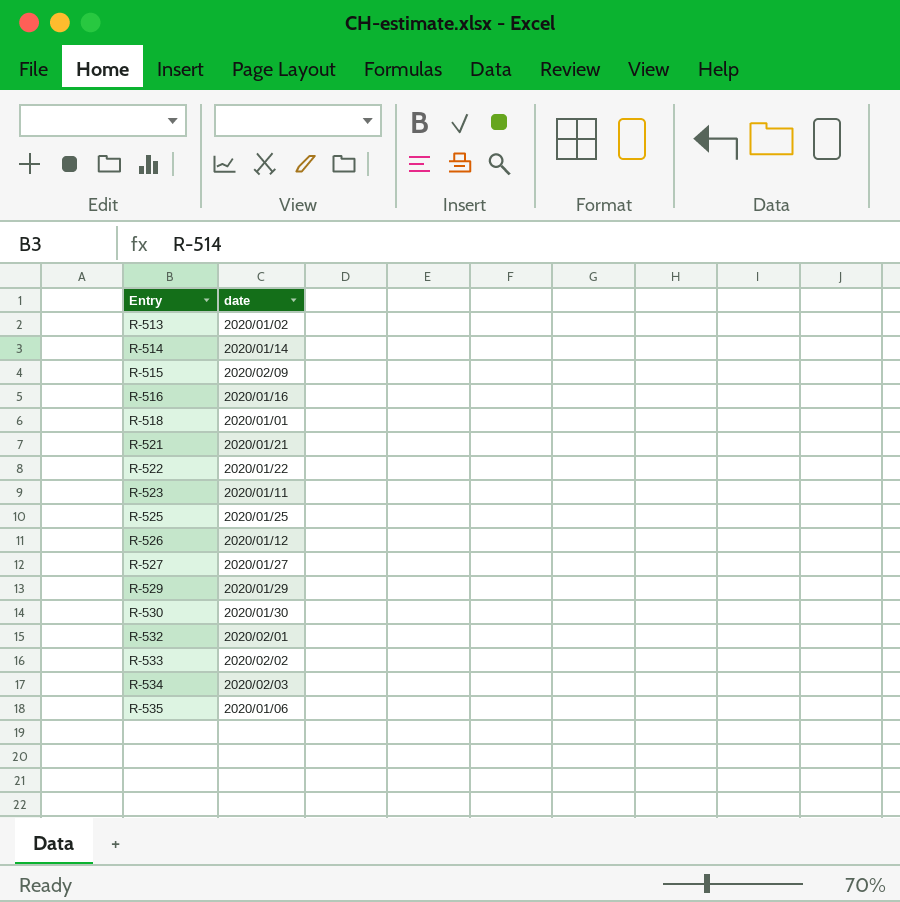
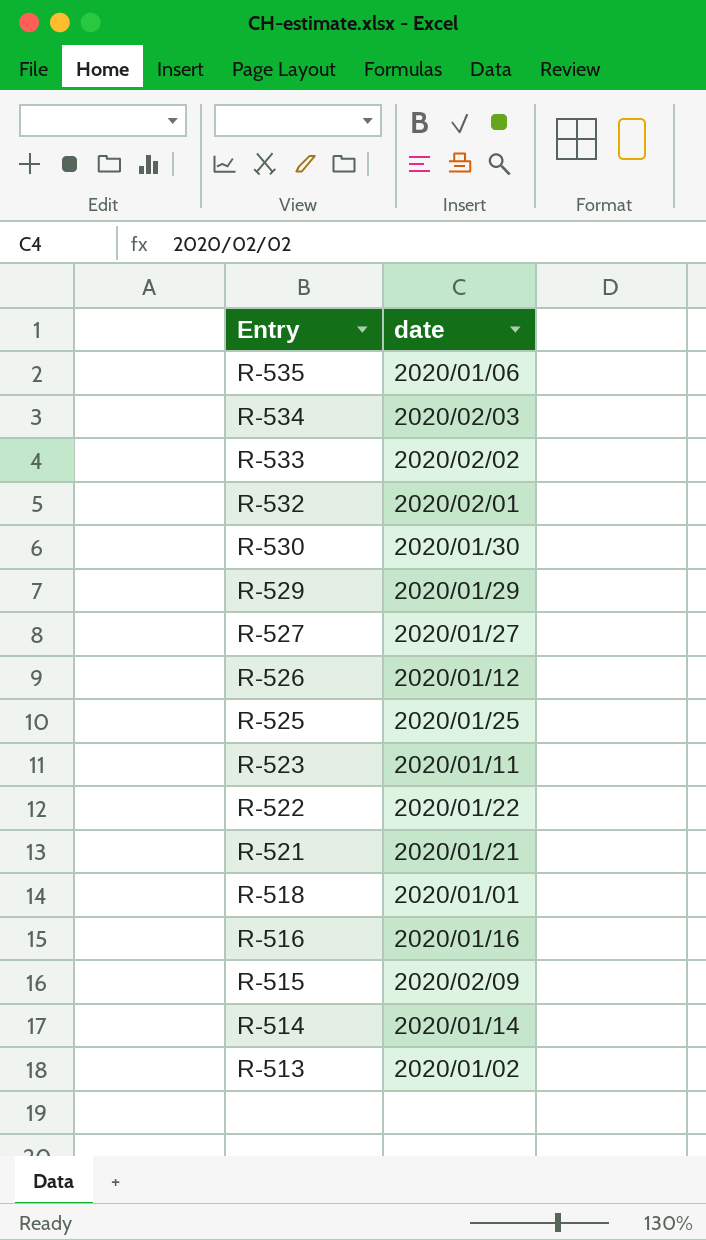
row order: Entry ascending -> Entry descending

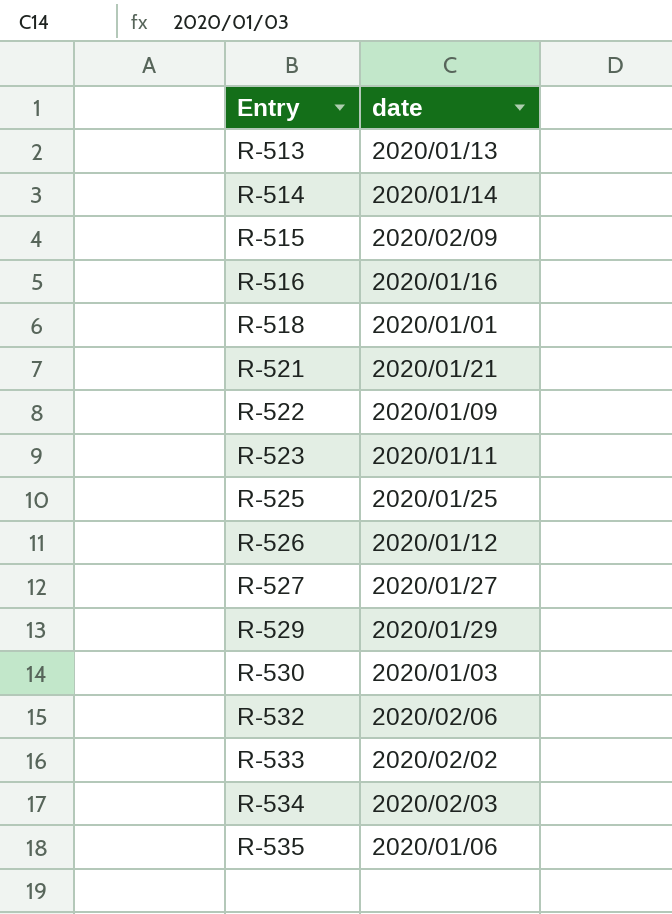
row order: Entry descending -> Entry ascending
R-513 | date: 2020/01/02 -> 2020/01/13
R-522 | date: 2020/01/22 -> 2020/01/09
R-530 | date: 2020/01/30 -> 2020/01/03
R-532 | date: 2020/02/01 -> 2020/02/06

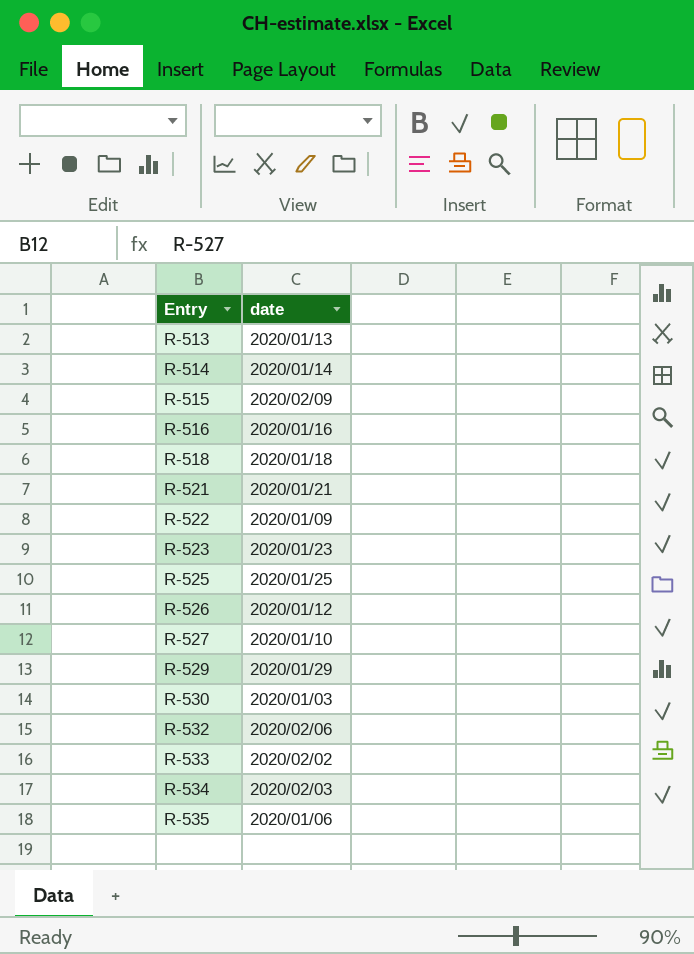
R-518 | date: 2020/01/01 -> 2020/01/18
R-523 | date: 2020/01/11 -> 2020/01/23
R-527 | date: 2020/01/27 -> 2020/01/10

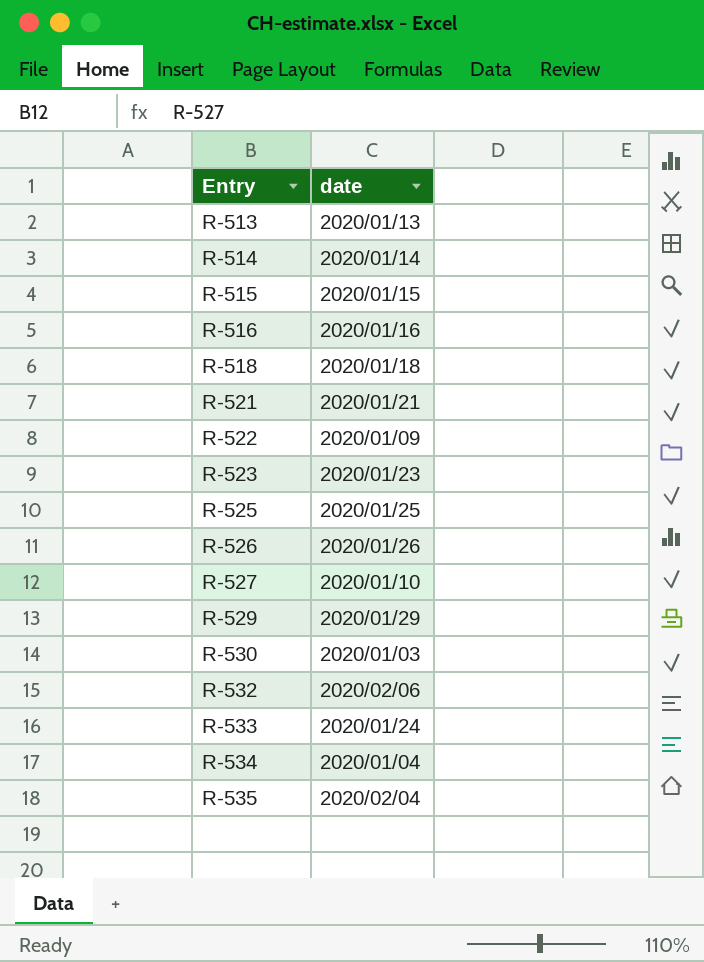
R-515 | date: 2020/02/09 -> 2020/01/15
R-526 | date: 2020/01/12 -> 2020/01/26
R-533 | date: 2020/02/02 -> 2020/01/24
R-534 | date: 2020/02/03 -> 2020/01/04
R-535 | date: 2020/01/06 -> 2020/02/04

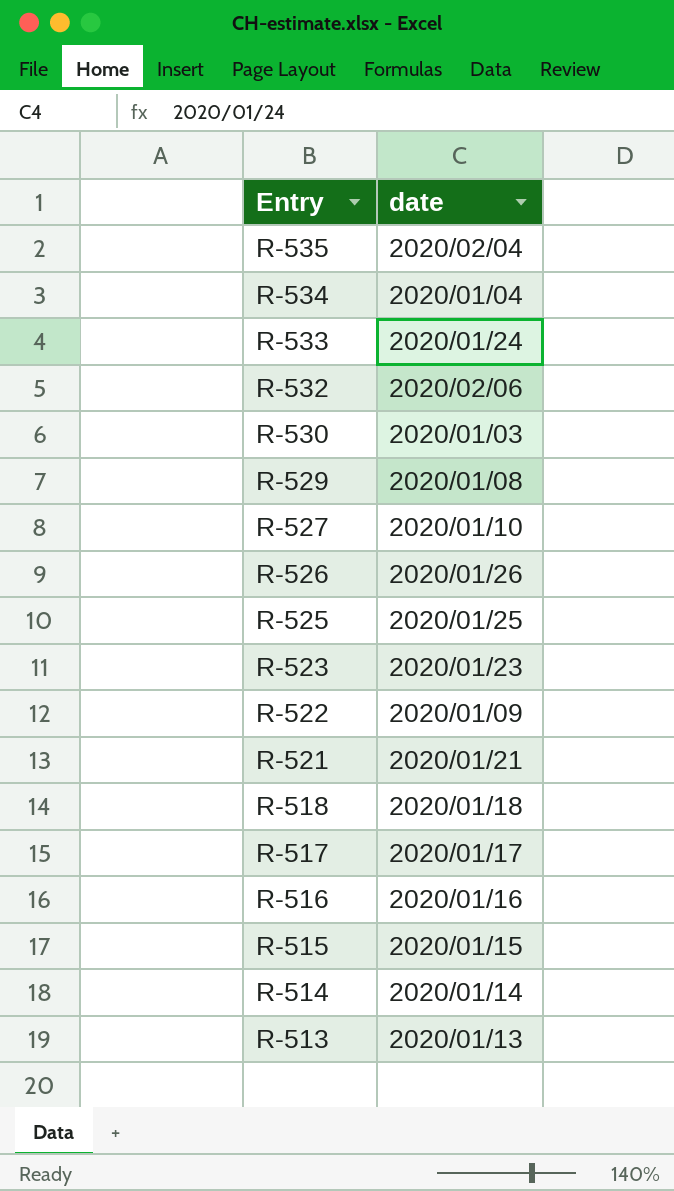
row order: Entry ascending -> Entry descending
R-529 | date: 2020/01/29 -> 2020/01/08
row R-517: none -> 2020/01/17

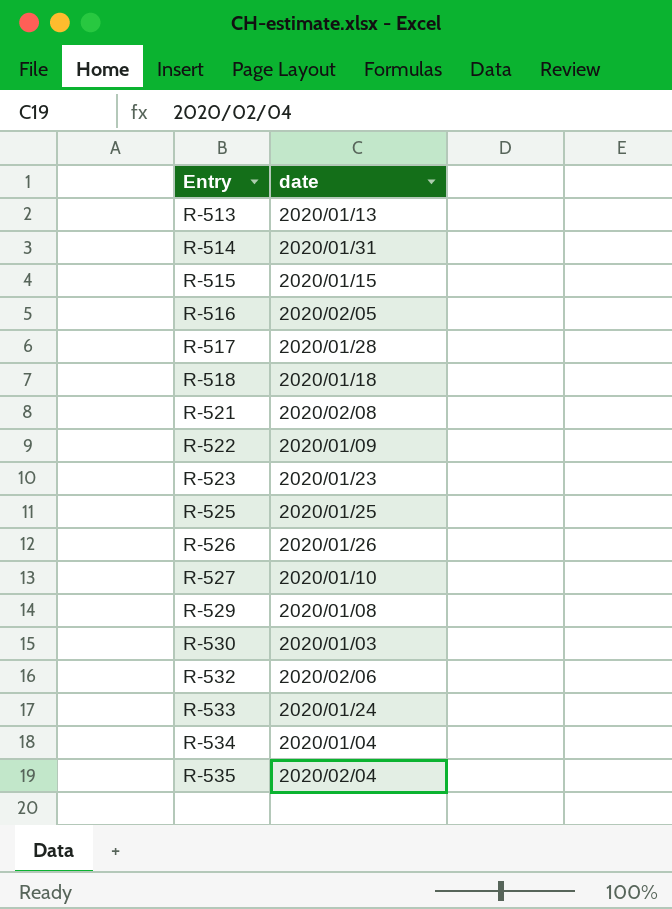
row order: Entry descending -> Entry ascending
R-514 | date: 2020/01/14 -> 2020/01/31
R-516 | date: 2020/01/16 -> 2020/02/05
R-517 | date: 2020/01/17 -> 2020/01/28
R-521 | date: 2020/01/21 -> 2020/02/08

